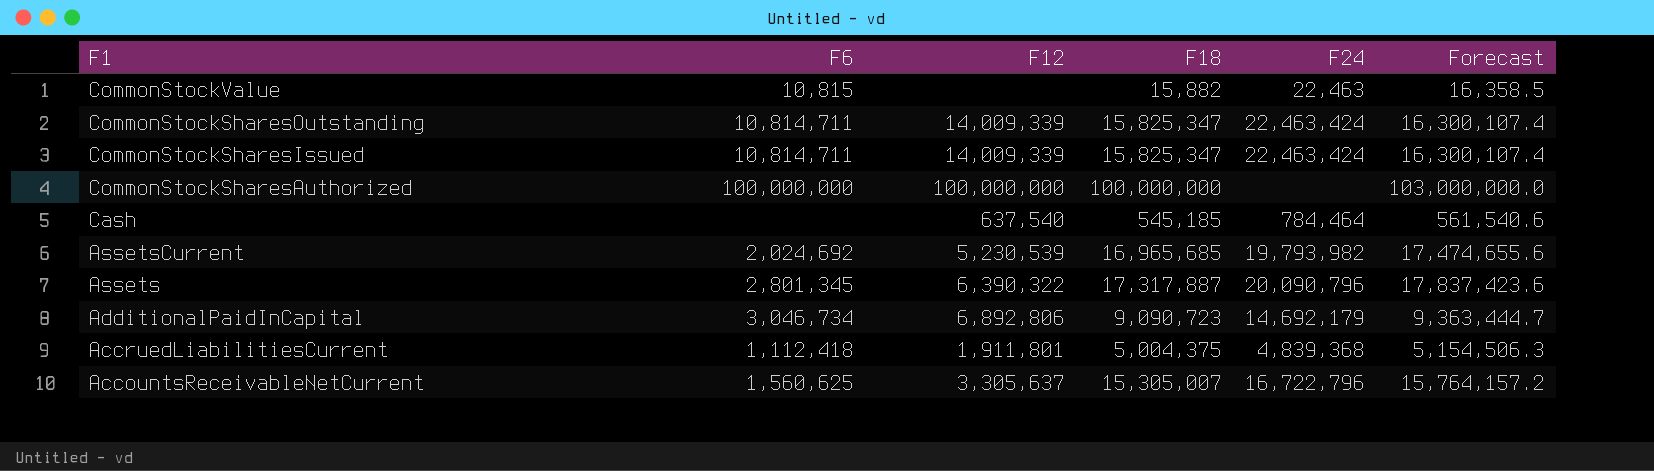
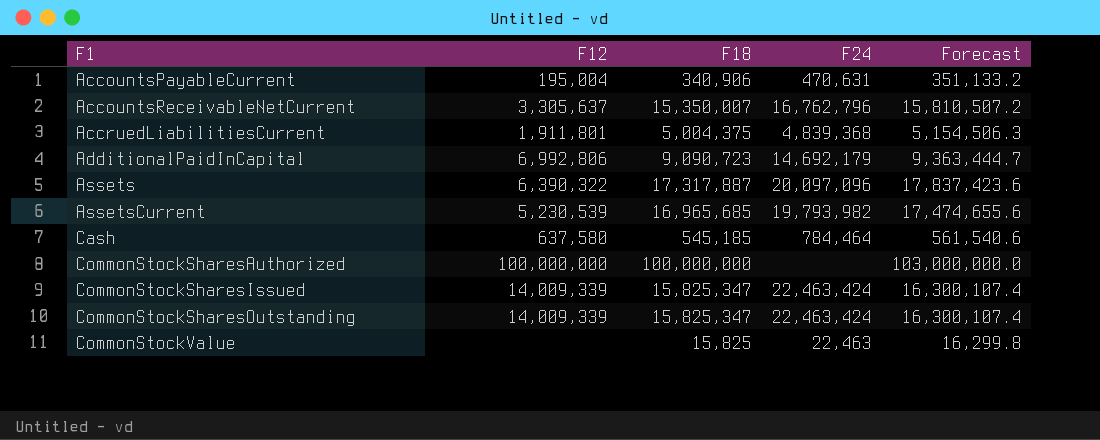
row order: F1 descending -> F1 ascending
column F6 | position: 2 -> none
row AccountsPayableCurrent: none -> 195,004 | 340,906 | 470,631 | 351,133.2
AccountsReceivableNetCurrent | F18: 15,305,007 -> 15,350,007
AccountsReceivableNetCurrent | F24: 16,722,796 -> 16,762,796
AccountsReceivableNetCurrent | Forecast: 15,764,157.2 -> 15,810,507.2
AdditionalPaidInCapital | F12: 6,892,806 -> 6,992,806
Assets | F24: 20,090,796 -> 20,097,096
Cash | F12: 637,540 -> 637,580
CommonStockValue | F18: 15,882 -> 15,825
CommonStockValue | Forecast: 16,358.5 -> 16,299.8

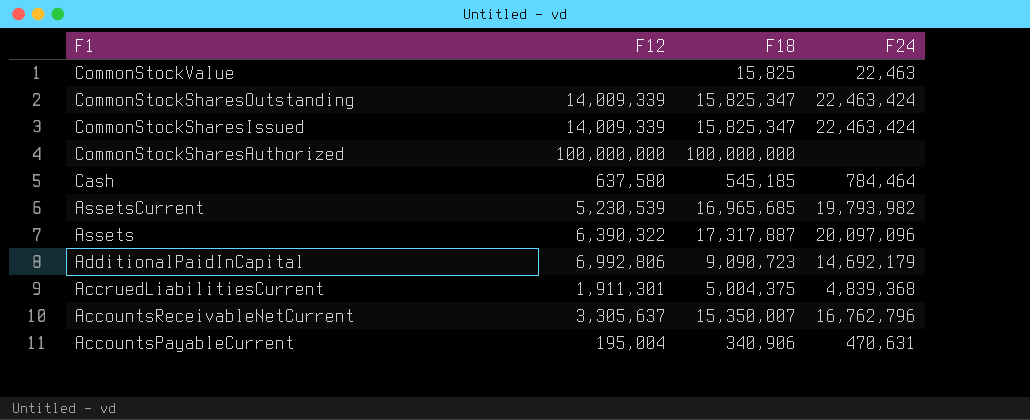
row order: F1 ascending -> F1 descending
column Forecast | formula: [F18] * 1.03 -> none
AccruedLiabilitiesCurrent | F12: 1,911,801 -> 1,911,301

